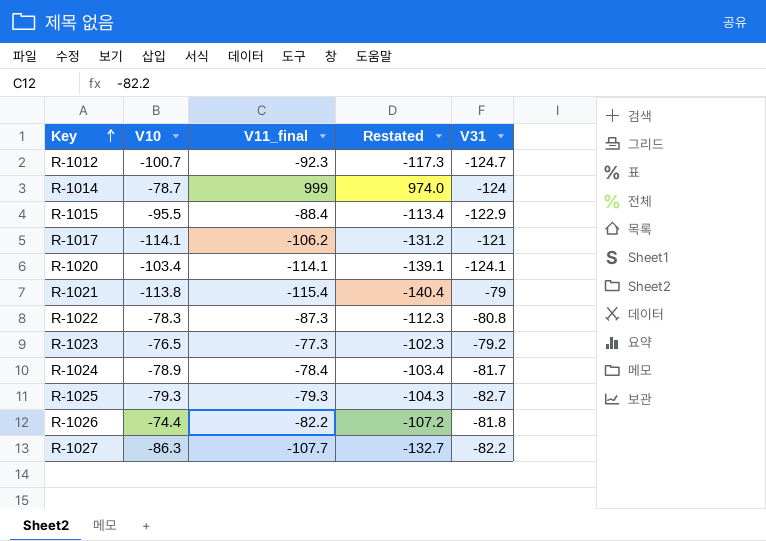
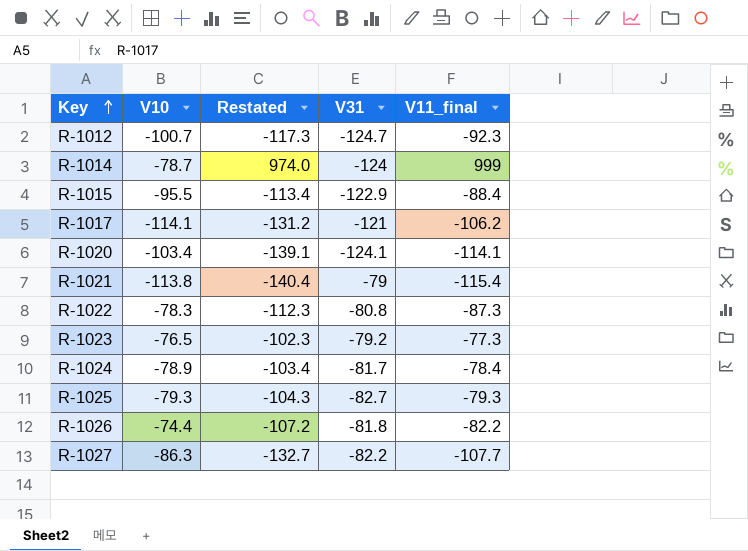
column V11_final | position: 3 -> 5

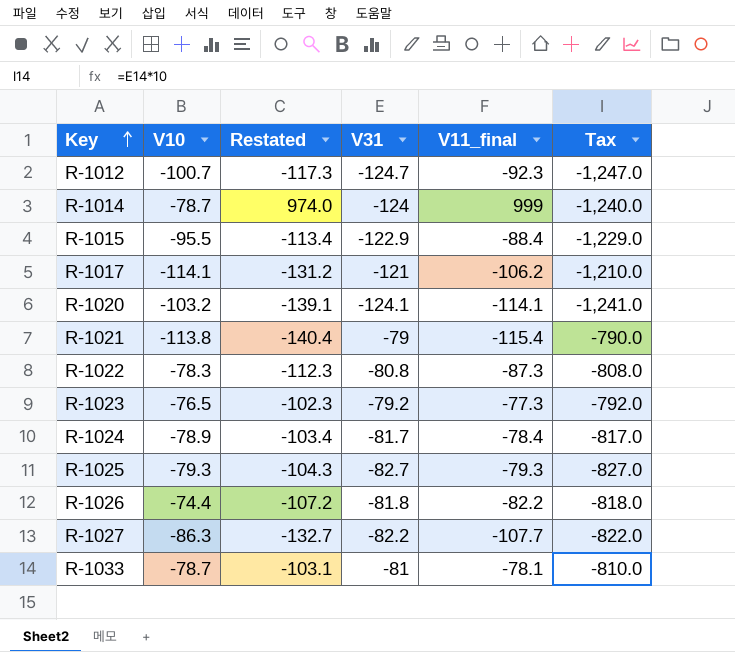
column Tax | formula: none -> [V31] * 10
R-1020 | V10: -103.4 -> -103.2
row R-1033: none -> -78.7 | -103.1 | -81 | -78.1 | -810.0

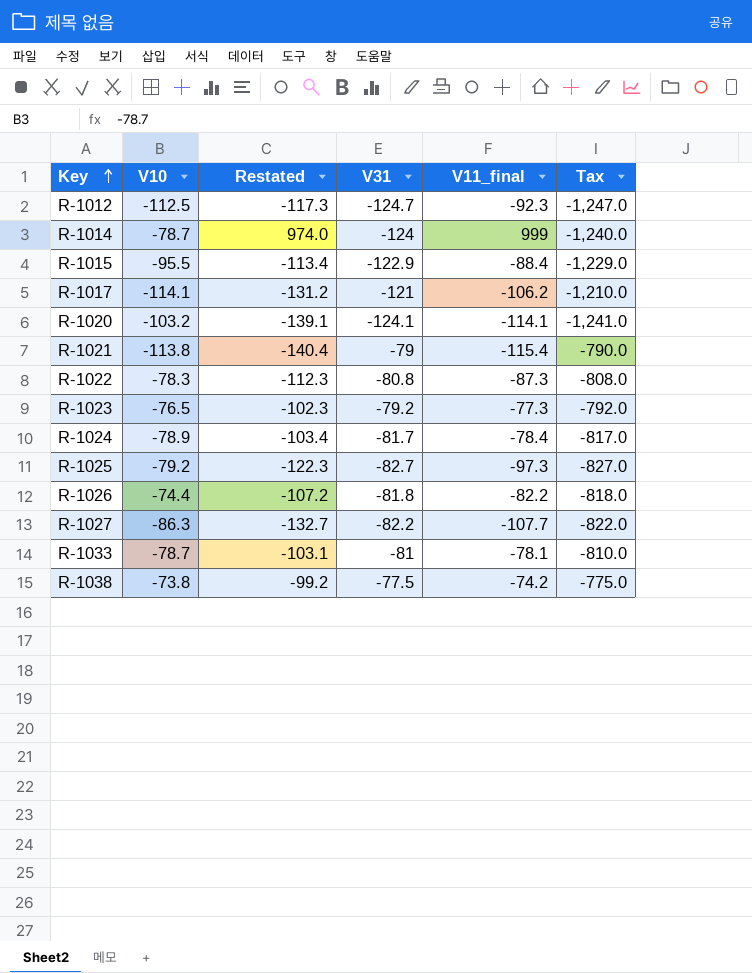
R-1012 | V10: -100.7 -> -112.5
R-1025 | V10: -79.3 -> -79.2
R-1025 | Restated: -104.3 -> -122.3
R-1025 | V11_final: -79.3 -> -97.3
row R-1038: none -> -73.8 | -99.2 | -77.5 | -74.2 | -775.0

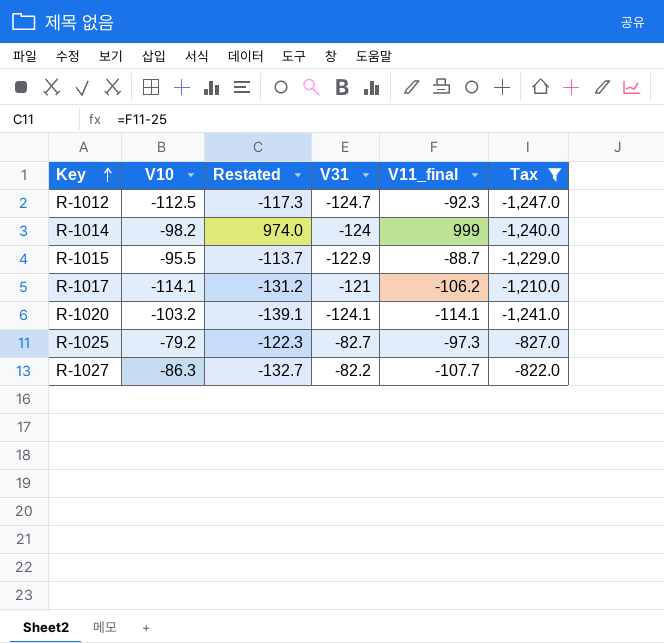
filter: none -> Tax <= -822.0
R-1014 | V10: -78.7 -> -98.2
R-1015 | Restated: -113.4 -> -113.7
R-1015 | V11_final: -88.4 -> -88.7

